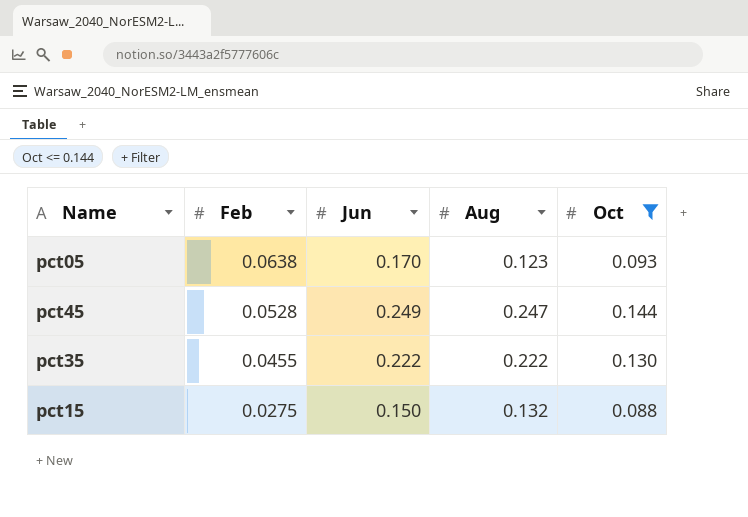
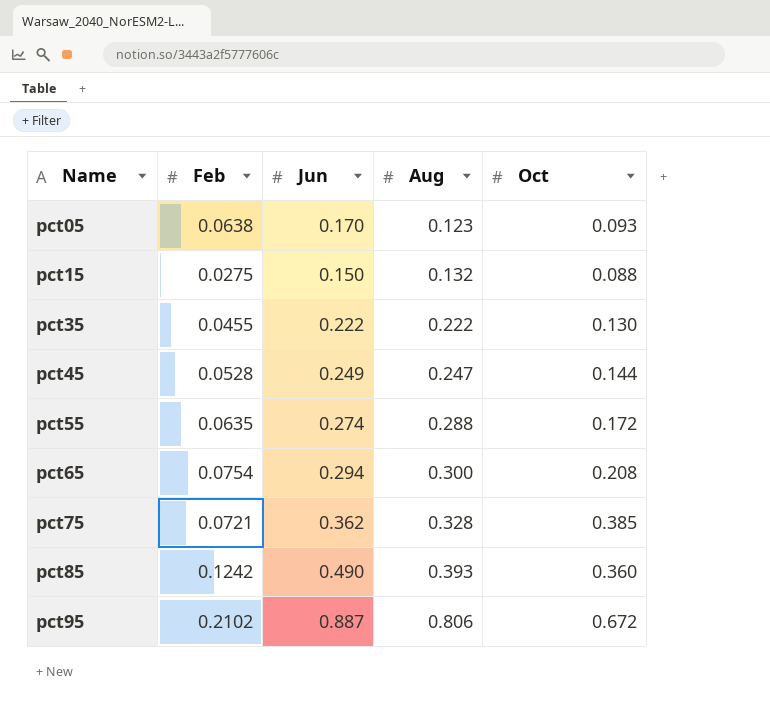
filter: Oct <= 0.144 -> none
row order: Feb descending -> Name ascending

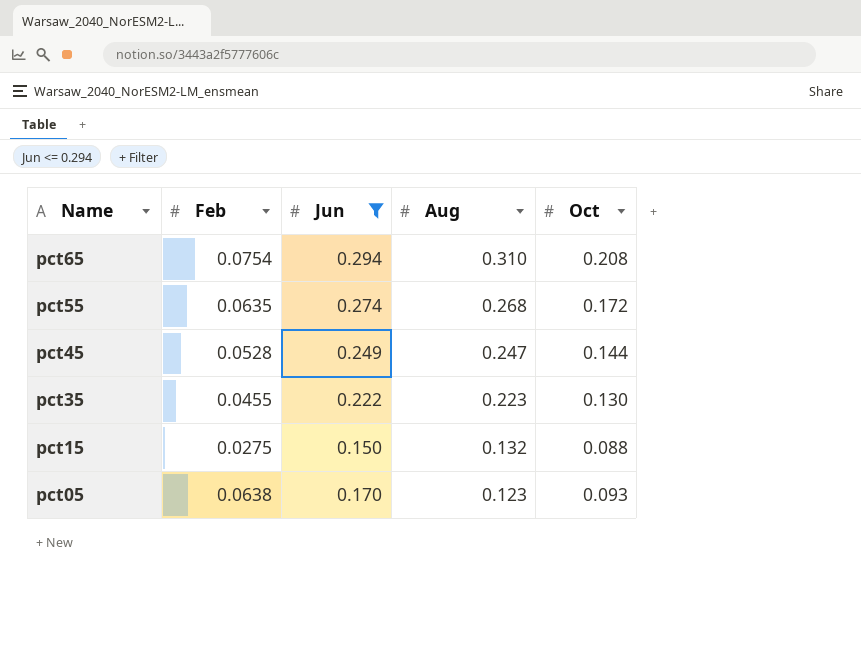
filter: none -> Jun <= 0.294
row order: Name ascending -> Name descending
pct65 | Aug: 0.300 -> 0.310
pct55 | Aug: 0.288 -> 0.268
pct35 | Aug: 0.222 -> 0.223

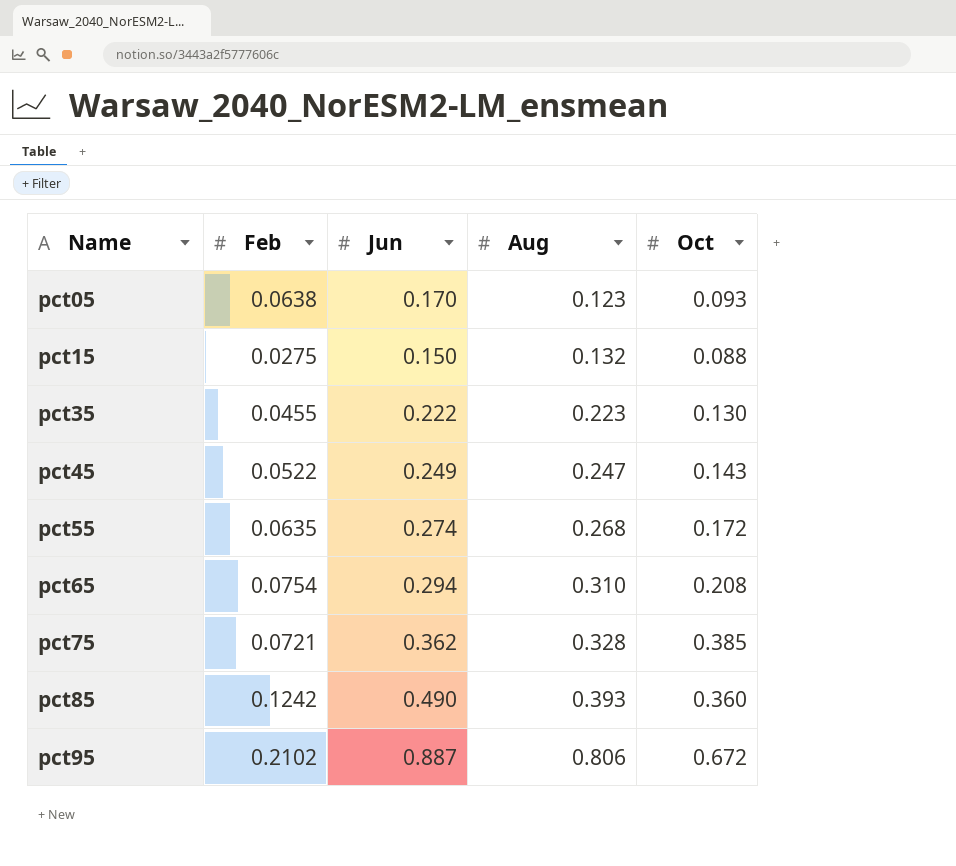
filter: Jun <= 0.294 -> none
row order: Name descending -> Name ascending
pct45 | Feb: 0.0528 -> 0.0522
pct45 | Oct: 0.144 -> 0.143

